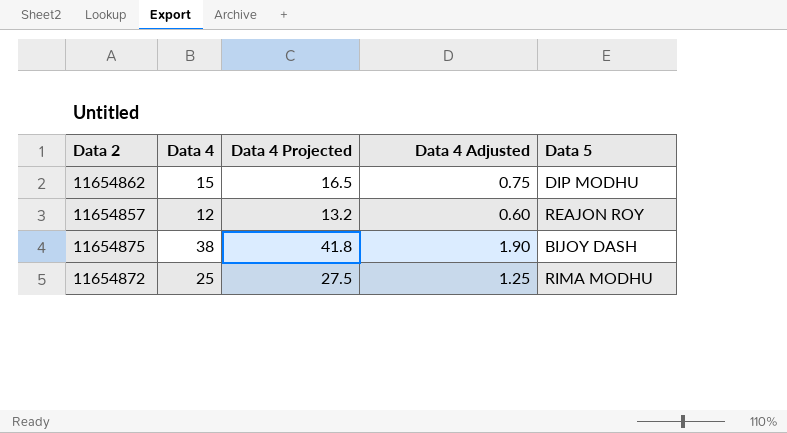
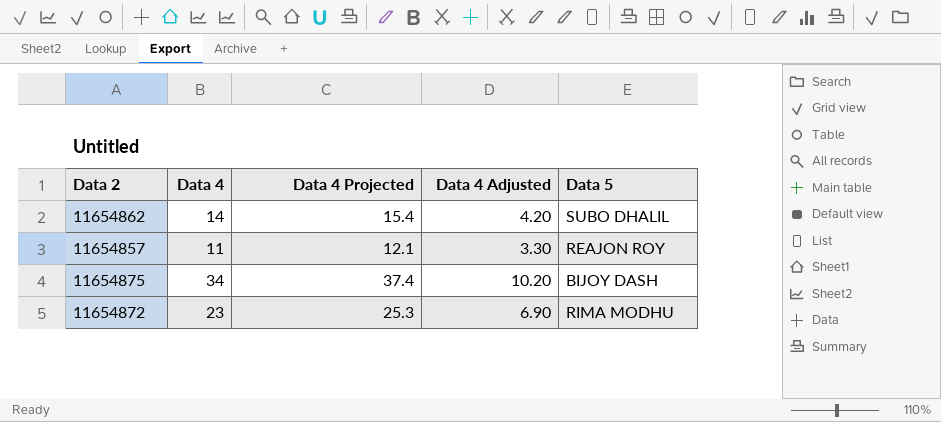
column Data 4 Adjusted | formula: [Data 4] * 0.05 -> [Data 4] * 0.3
11654862 | Data 4: 15 -> 14
11654862 | Data 4 Projected: 16.5 -> 15.4
11654862 | Data 5: DIP MODHU -> SUBO DHALIL
11654857 | Data 4: 12 -> 11
11654857 | Data 4 Projected: 13.2 -> 12.1
11654875 | Data 4: 38 -> 34
11654875 | Data 4 Projected: 41.8 -> 37.4
11654872 | Data 4: 25 -> 23
11654872 | Data 4 Projected: 27.5 -> 25.3

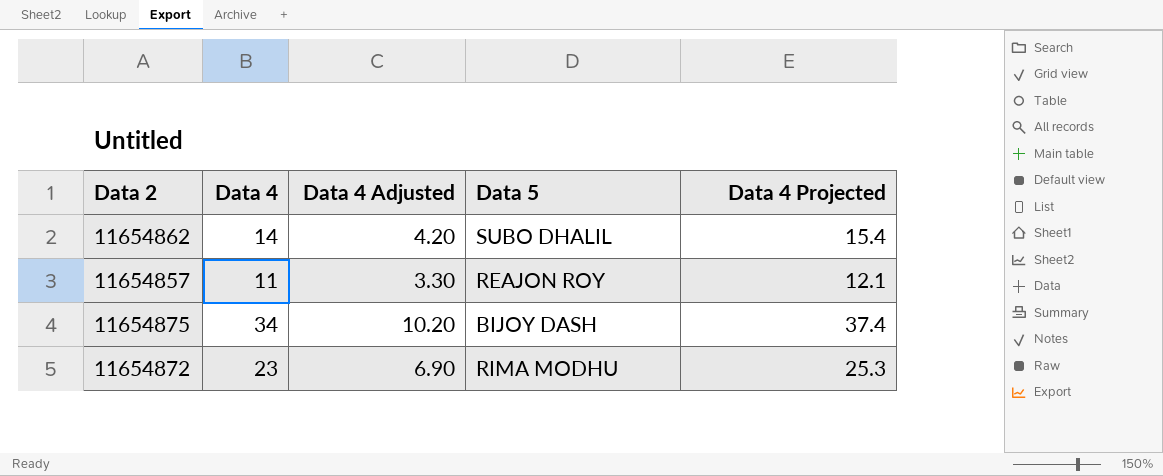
column Data 4 Projected | position: 3 -> 5

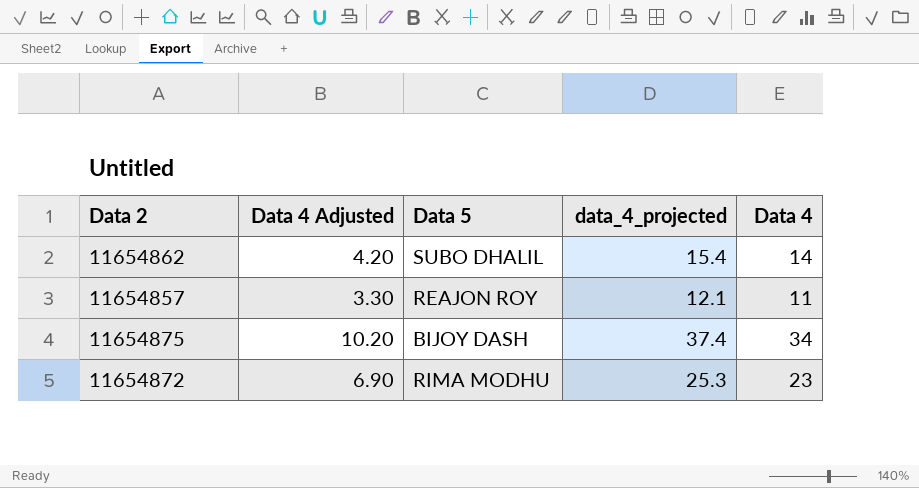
column name: Data 4 Projected -> data_4_projected
column Data 4 | position: 2 -> 5

